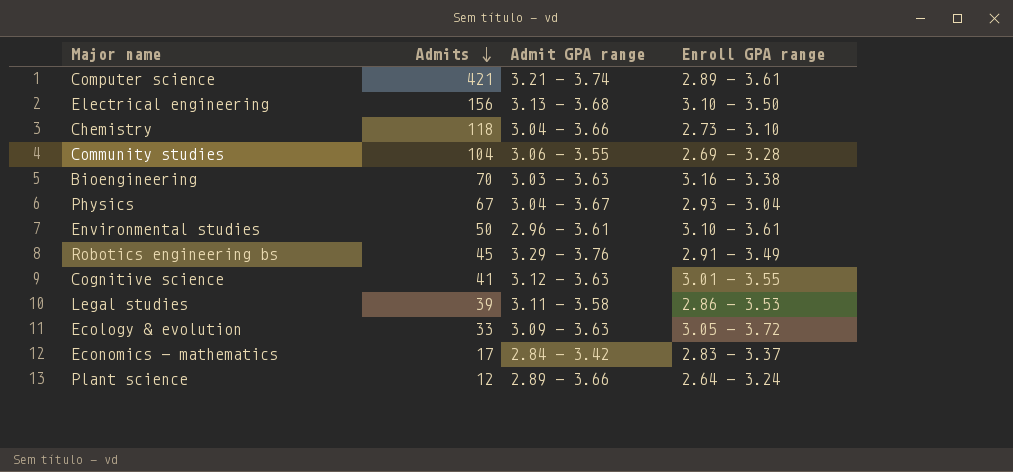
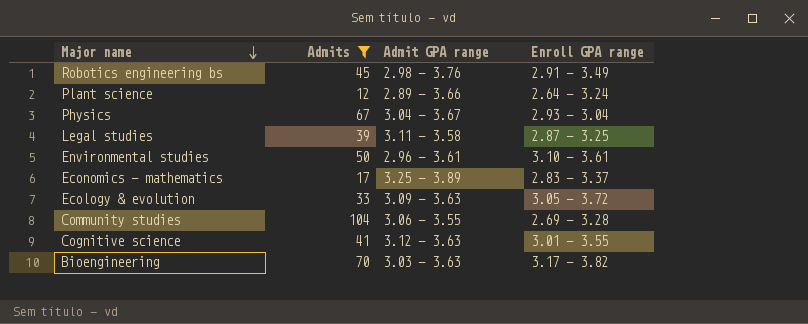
filter: none -> Admits <= 104
row order: Admits descending -> Major name descending
Robotics engineering bs | Admit GPA range: 3.29 - 3.76 -> 2.98 - 3.76
Legal studies | Enroll GPA range: 2.86 - 3.53 -> 2.87 - 3.25
Economics - mathematics | Admit GPA range: 2.84 - 3.42 -> 3.25 - 3.89
Bioengineering | Enroll GPA range: 3.16 - 3.38 -> 3.17 - 3.82

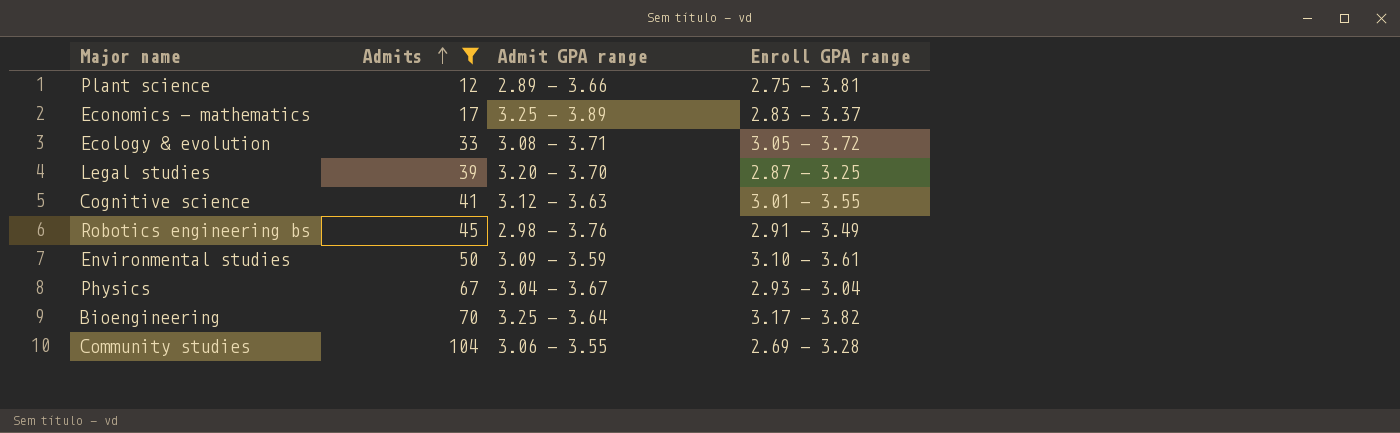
row order: Major name descending -> Admits ascending
Plant science | Enroll GPA range: 2.64 - 3.24 -> 2.75 - 3.81
Ecology & evolution | Admit GPA range: 3.09 - 3.63 -> 3.08 - 3.71
Legal studies | Admit GPA range: 3.11 - 3.58 -> 3.20 - 3.70
Environmental studies | Admit GPA range: 2.96 - 3.61 -> 3.09 - 3.59
Bioengineering | Admit GPA range: 3.03 - 3.63 -> 3.25 - 3.64

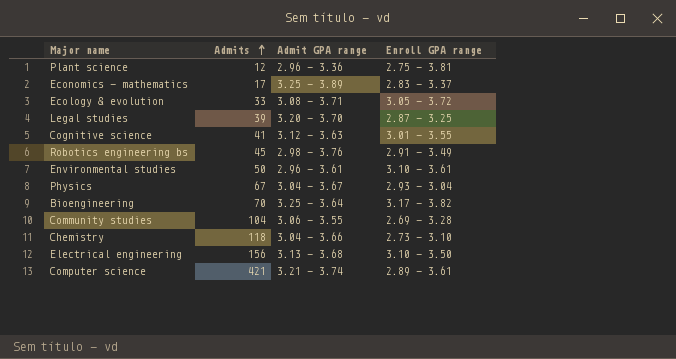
filter: Admits <= 104 -> none
Plant science | Admit GPA range: 2.89 - 3.66 -> 2.96 - 3.36
Environmental studies | Admit GPA range: 3.09 - 3.59 -> 2.96 - 3.61

